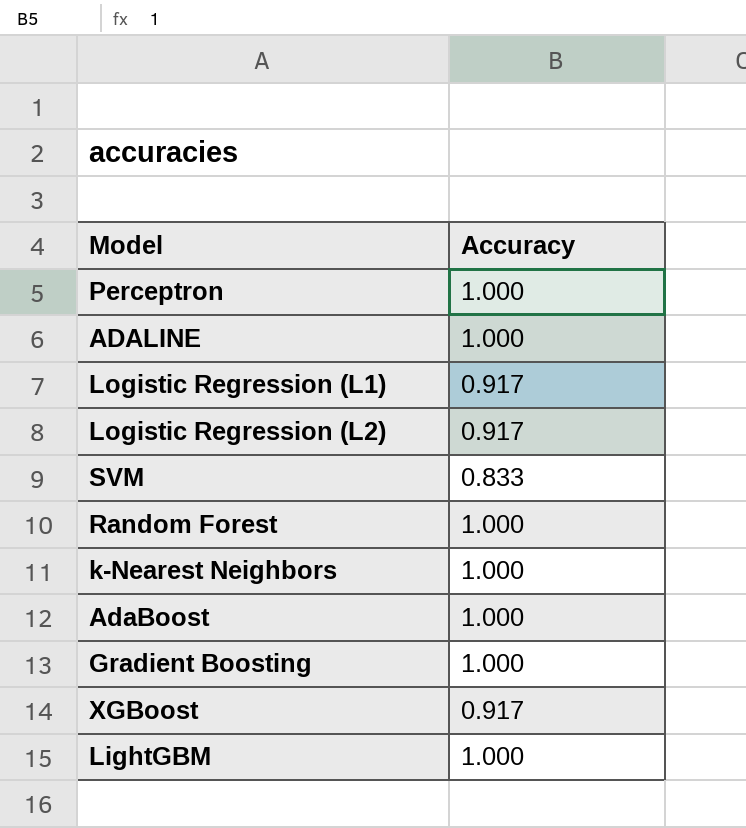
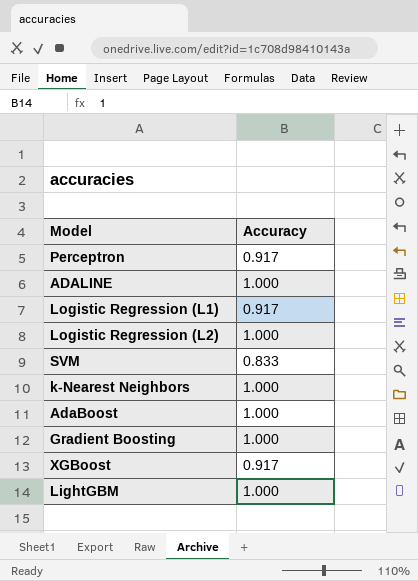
row Random Forest: 1.000 -> none
Perceptron | Accuracy: 1.000 -> 0.917
Logistic Regression (L2) | Accuracy: 0.917 -> 1.000

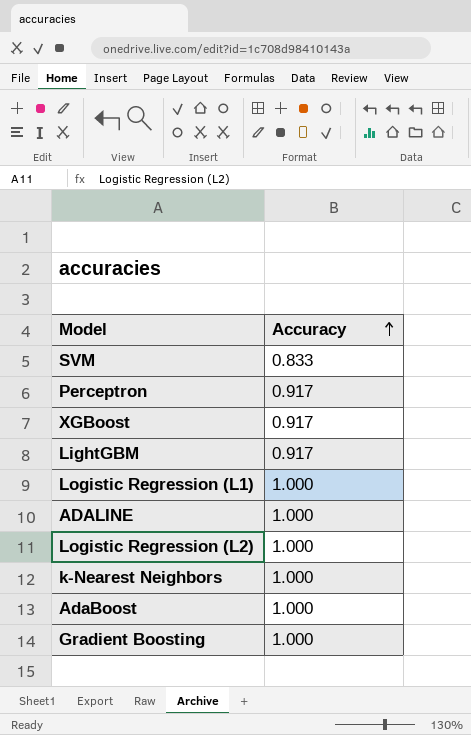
row order: none -> Accuracy ascending
LightGBM | Accuracy: 1.000 -> 0.917
Logistic Regression (L1) | Accuracy: 0.917 -> 1.000

